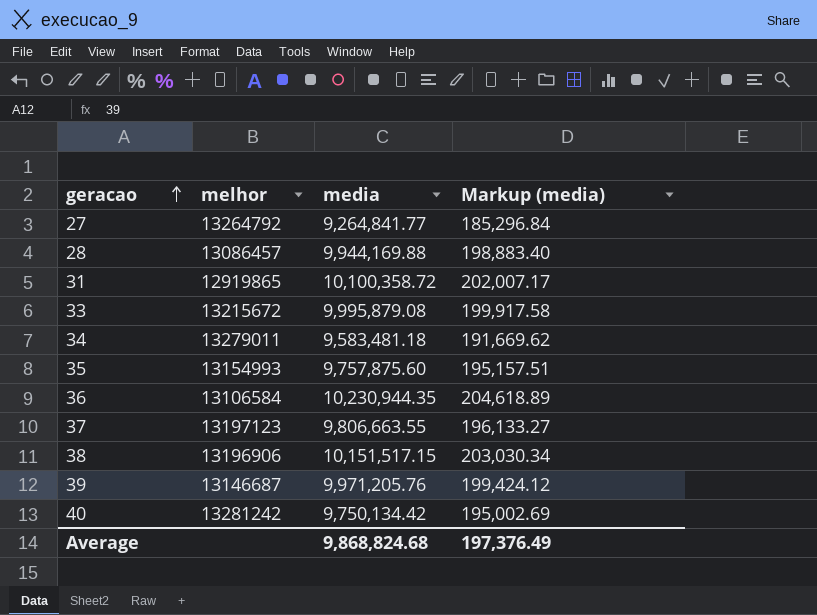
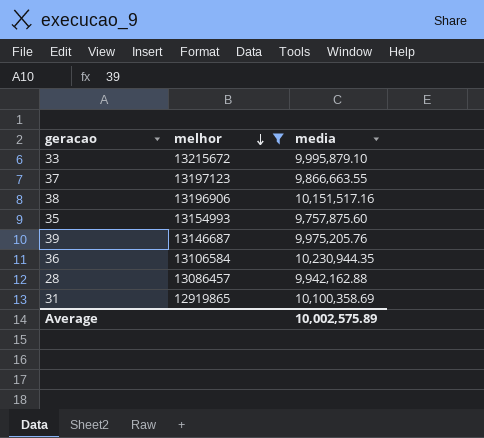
filter: none -> melhor <= 13215672
row order: geracao ascending -> melhor descending
column Markup (media) | formula: [media] * 0.02 -> none
33 | media: 9,995,879.08 -> 9,995,879.10
37 | media: 9,806,663.55 -> 9,866,663.55
38 | media: 10,151,517.15 -> 10,151,517.16
39 | media: 9,971,205.76 -> 9,975,205.76
28 | media: 9,944,169.88 -> 9,942,162.88
31 | media: 10,100,358.72 -> 10,100,358.69
Average | media: 9,868,824.68 -> 10,002,575.89

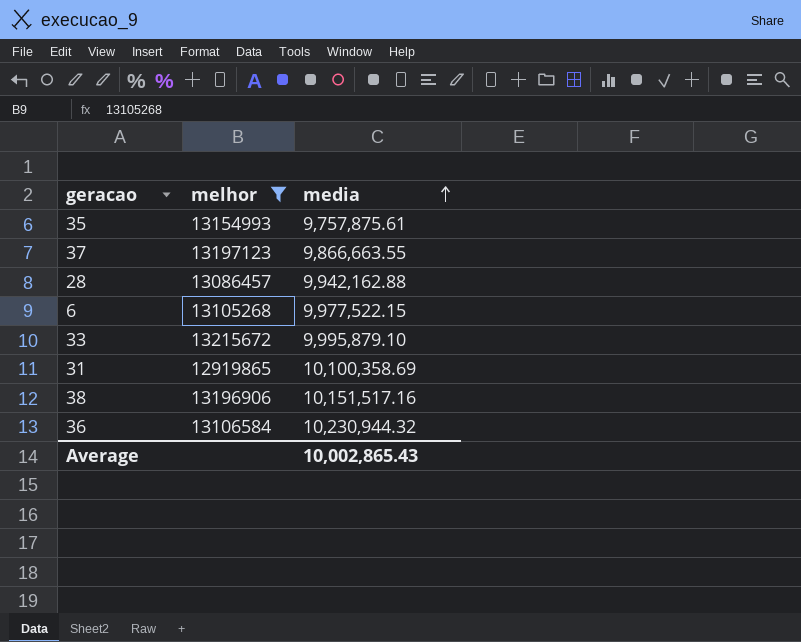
row order: melhor descending -> media ascending
row 39: 13146687 | 9,975,205.76 -> none
35 | media: 9,757,875.60 -> 9,757,875.61
row 6: none -> 13105268 | 9,977,522.15
36 | media: 10,230,944.35 -> 10,230,944.32
Average | media: 10,002,575.89 -> 10,002,865.43

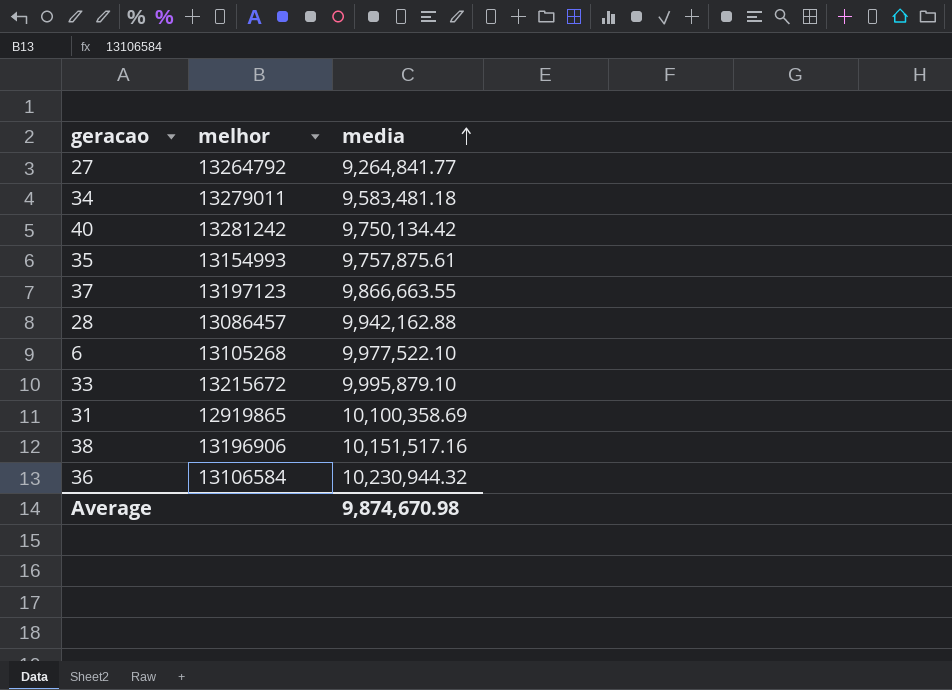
filter: melhor <= 13215672 -> none
6 | media: 9,977,522.15 -> 9,977,522.10
Average | media: 10,002,865.43 -> 9,874,670.98

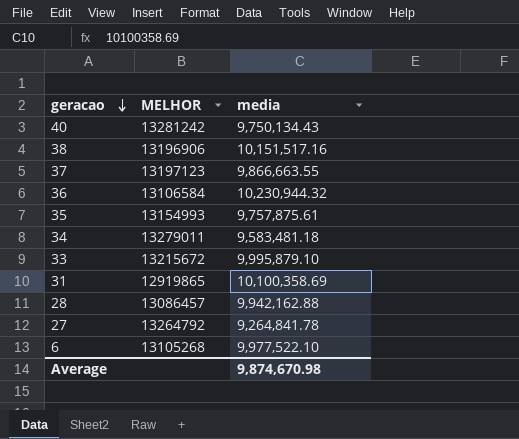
row order: media ascending -> geracao descending
column name: melhor -> MELHOR
40 | media: 9,750,134.42 -> 9,750,134.43
27 | media: 9,264,841.77 -> 9,264,841.78

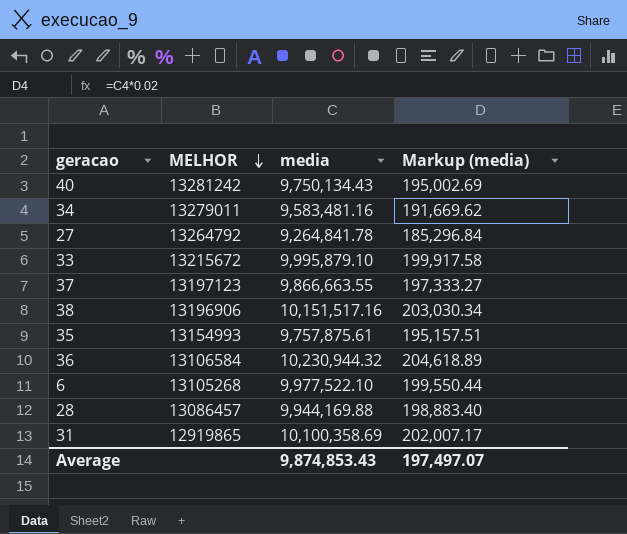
row order: geracao descending -> MELHOR descending
column Markup (media) | formula: none -> [media] * 0.02
34 | media: 9,583,481.18 -> 9,583,481.16
28 | media: 9,942,162.88 -> 9,944,169.88
Average | media: 9,874,670.98 -> 9,874,853.43

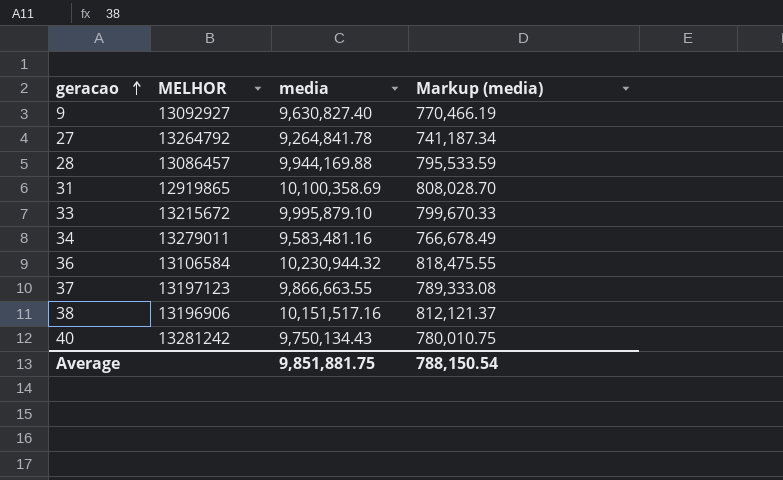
row order: MELHOR descending -> geracao ascending
column Markup (media) | formula: [media] * 0.02 -> [media] * 0.08
row 35: 13154993 | 9,757,875.61 | 195,157.51 -> none
row 6: 13105268 | 9,977,522.10 | 199,550.44 -> none
row 9: none -> 13092927 | 9,630,827.40 | 770,466.19
Average | media: 9,874,853.43 -> 9,851,881.75
Average | Markup (media): 197,497.07 -> 788,150.54

